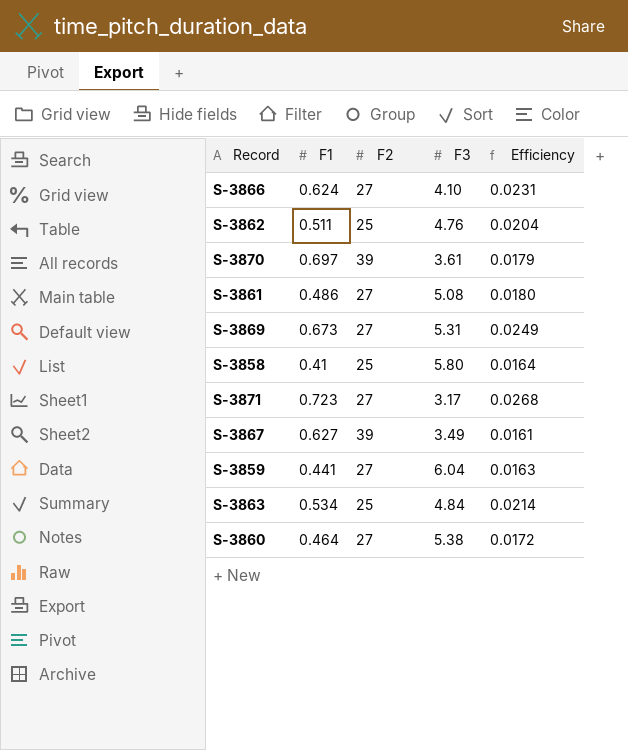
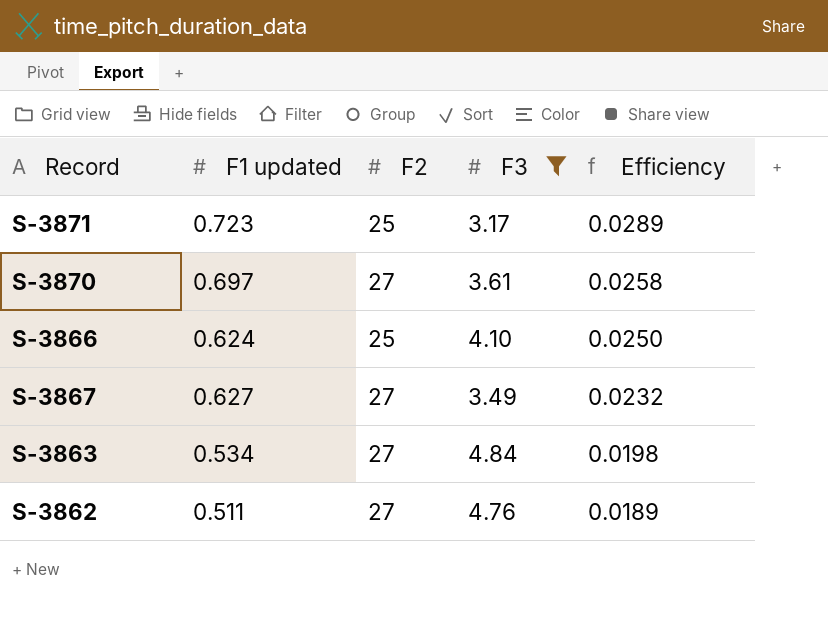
filter: none -> F3 <= 4.84
row order: none -> Efficiency descending
column name: F1 -> F1 updated
S-3871 | F2: 27 -> 25
S-3871 | Efficiency: 0.0268 -> 0.0289
S-3870 | F2: 39 -> 27
S-3870 | Efficiency: 0.0179 -> 0.0258
S-3866 | F2: 27 -> 25
S-3866 | Efficiency: 0.0231 -> 0.0250
S-3867 | F2: 39 -> 27
S-3867 | Efficiency: 0.0161 -> 0.0232
S-3863 | F2: 25 -> 27
S-3863 | Efficiency: 0.0214 -> 0.0198
S-3862 | F2: 25 -> 27
S-3862 | Efficiency: 0.0204 -> 0.0189

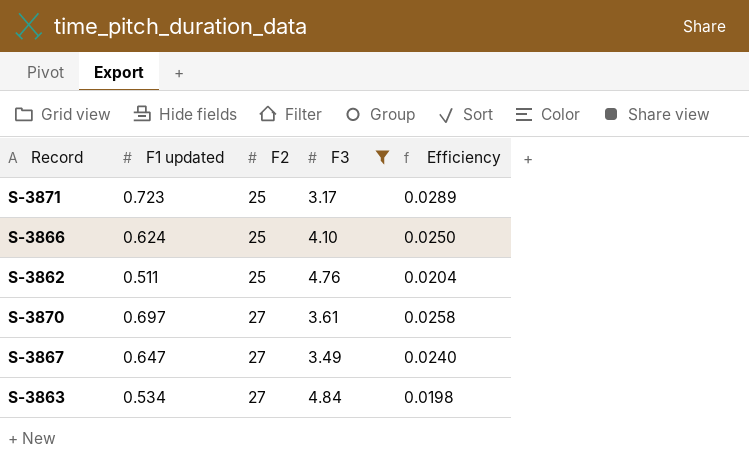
row order: Efficiency descending -> F2 ascending
S-3862 | F2: 27 -> 25
S-3862 | Efficiency: 0.0189 -> 0.0204
S-3867 | F1 updated: 0.627 -> 0.647
S-3867 | Efficiency: 0.0232 -> 0.0240

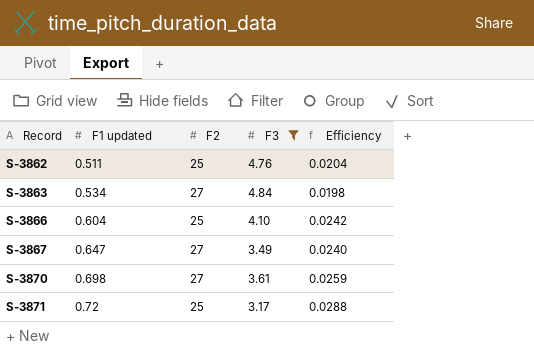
row order: F2 ascending -> Record ascending
S-3866 | F1 updated: 0.624 -> 0.604
S-3866 | Efficiency: 0.0250 -> 0.0242
S-3870 | F1 updated: 0.697 -> 0.698
S-3870 | Efficiency: 0.0258 -> 0.0259
S-3871 | F1 updated: 0.723 -> 0.72
S-3871 | Efficiency: 0.0289 -> 0.0288

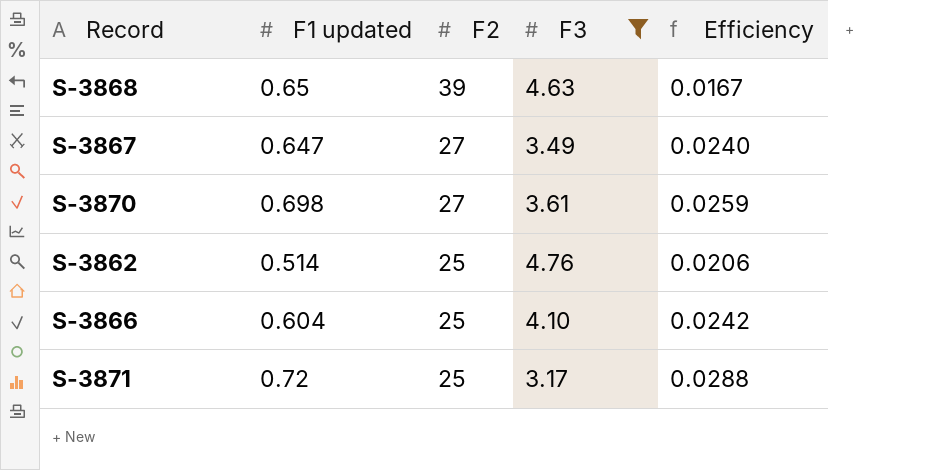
row order: Record ascending -> F2 descending
row S-3863: 0.534 | 27 | 4.84 | 0.0198 -> none
row S-3868: none -> 0.65 | 39 | 4.63 | 0.0167
S-3862 | F1 updated: 0.511 -> 0.514
S-3862 | Efficiency: 0.0204 -> 0.0206

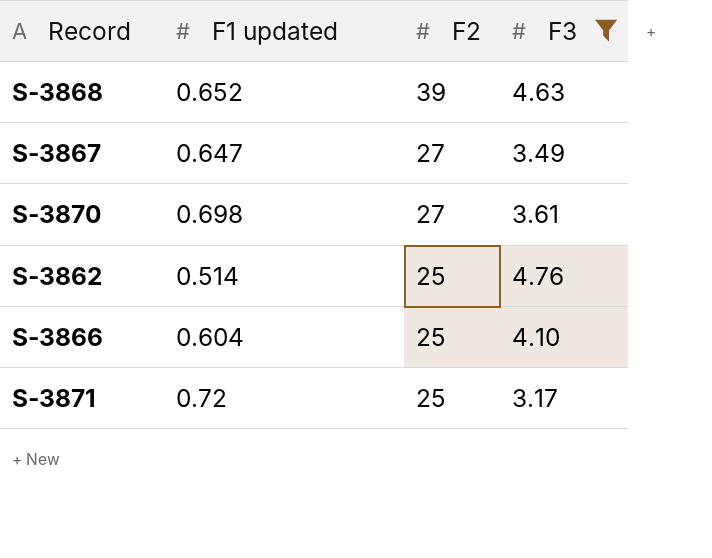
column Efficiency | formula: [F1 updated] / [F2] -> none
S-3868 | F1 updated: 0.65 -> 0.652

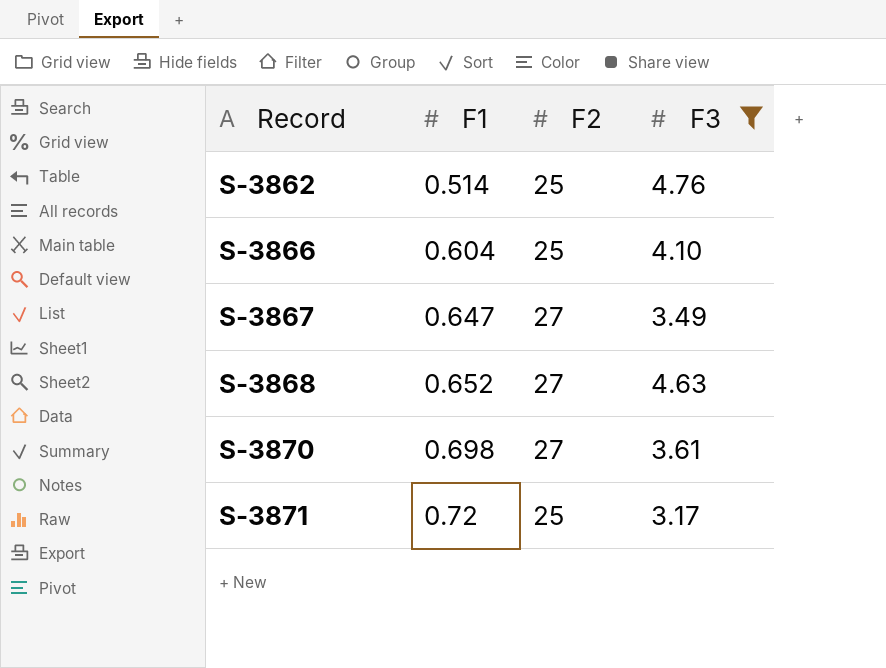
row order: F2 descending -> Record ascending
column name: F1 updated -> F1
S-3868 | F2: 39 -> 27

